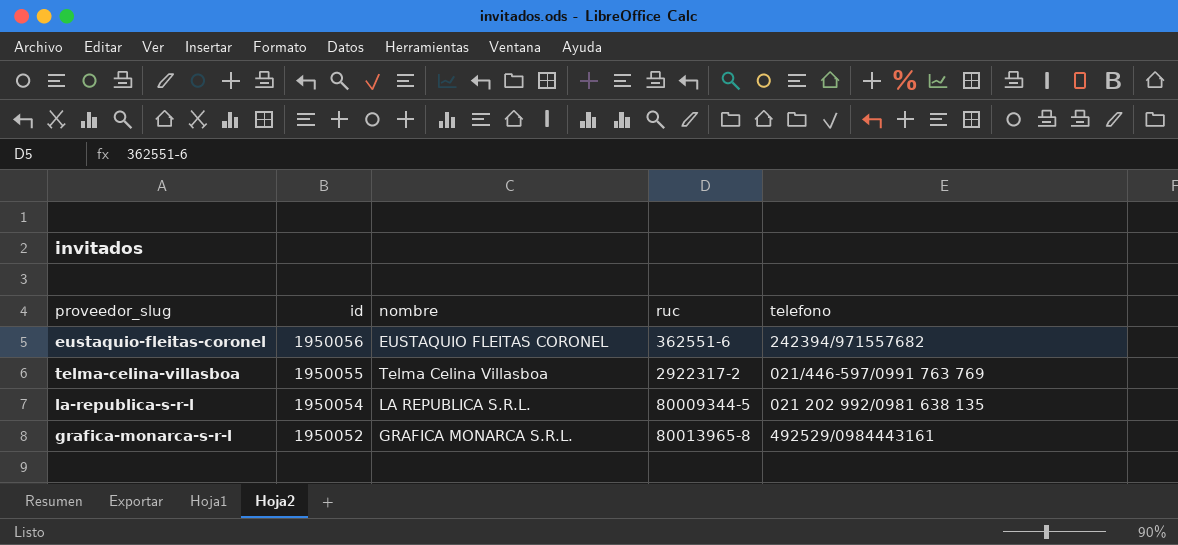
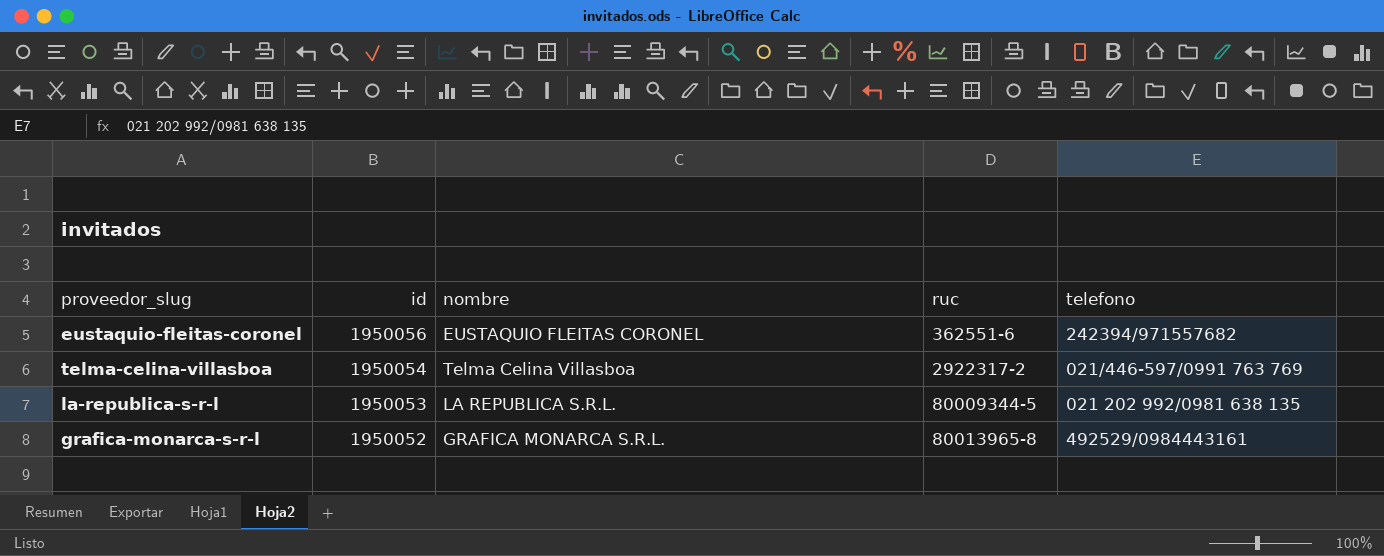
telma-celina-villasboa | id: 1950055 -> 1950054
la-republica-s-r-l | id: 1950054 -> 1950053

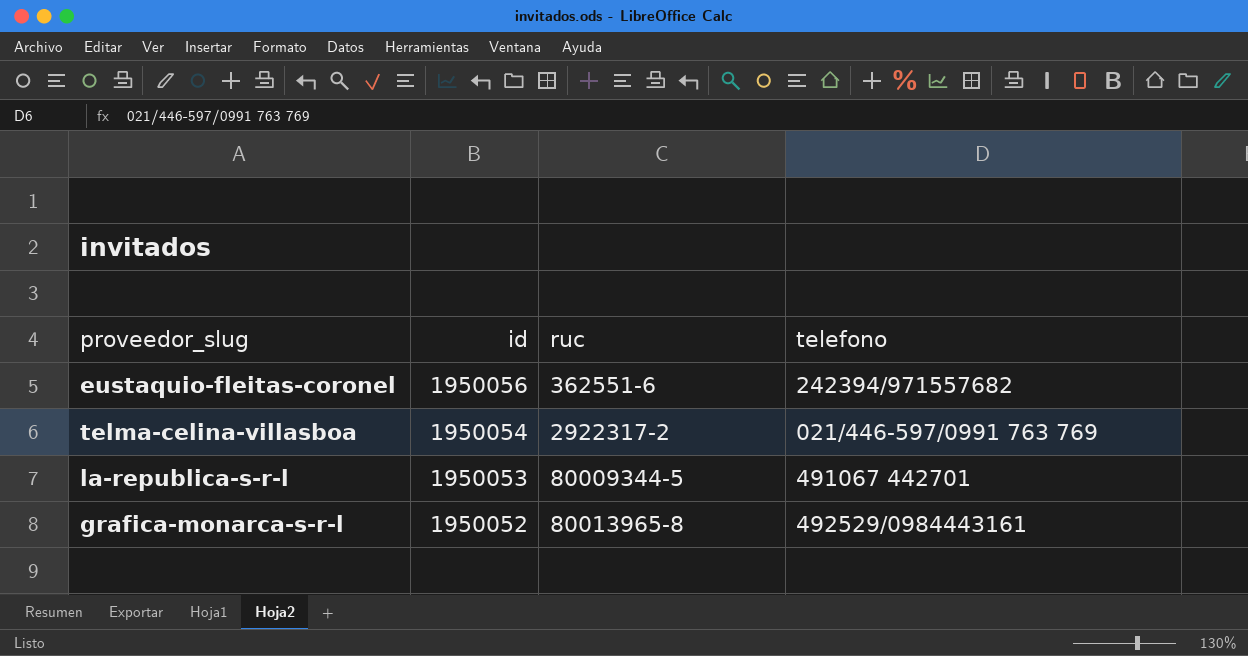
column nombre | position: 3 -> none
la-republica-s-r-l | telefono: 021 202 992/0981 638 135 -> 491067 442701

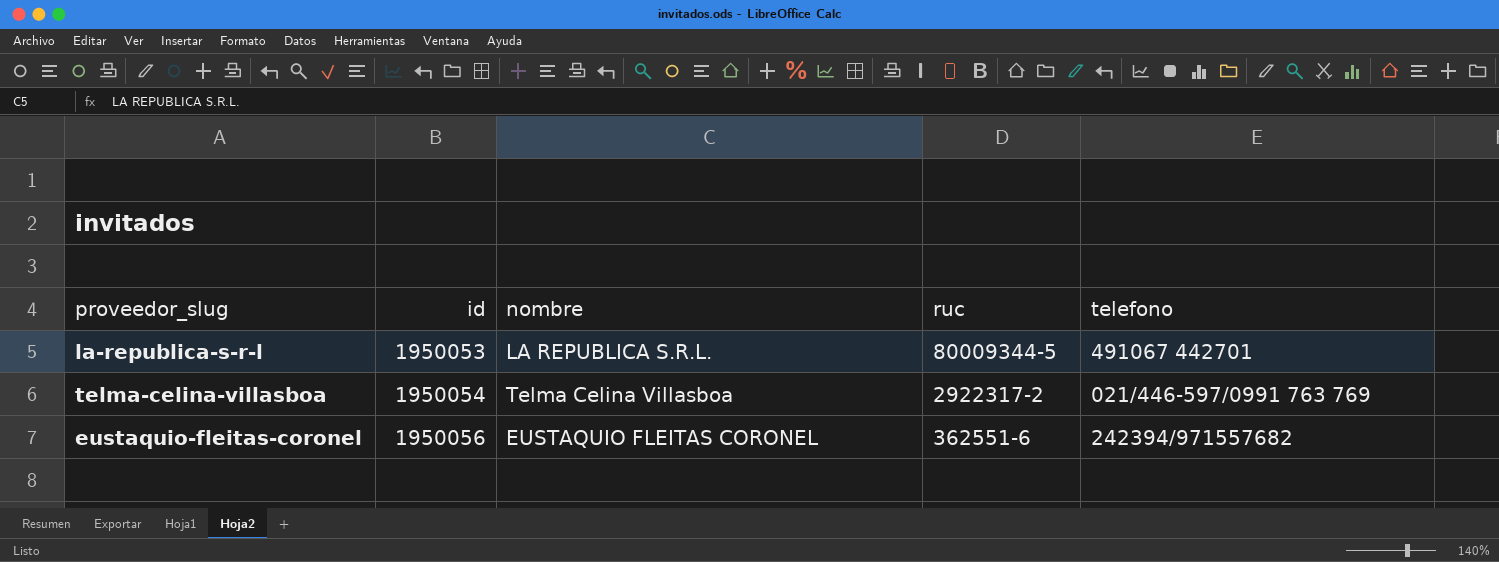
row order: id descending -> id ascending
column nombre | position: none -> 3
row grafica-monarca-s-r-l: 1950052 | 80013965-8 | 492529/0984443161 -> none

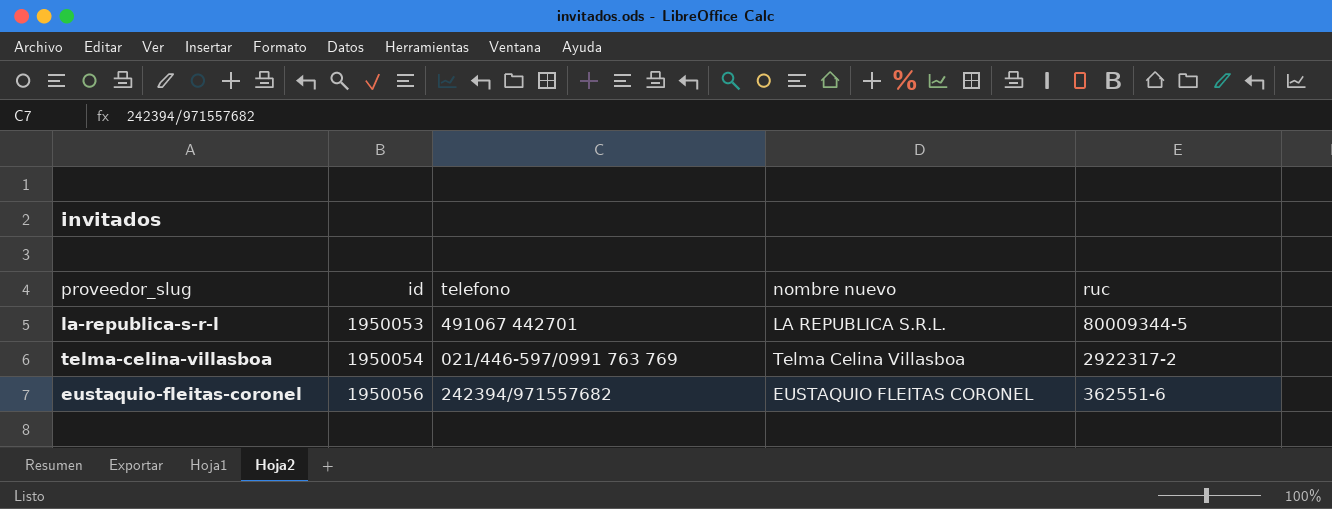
column telefono | position: 5 -> 3
column name: nombre -> nombre nuevo

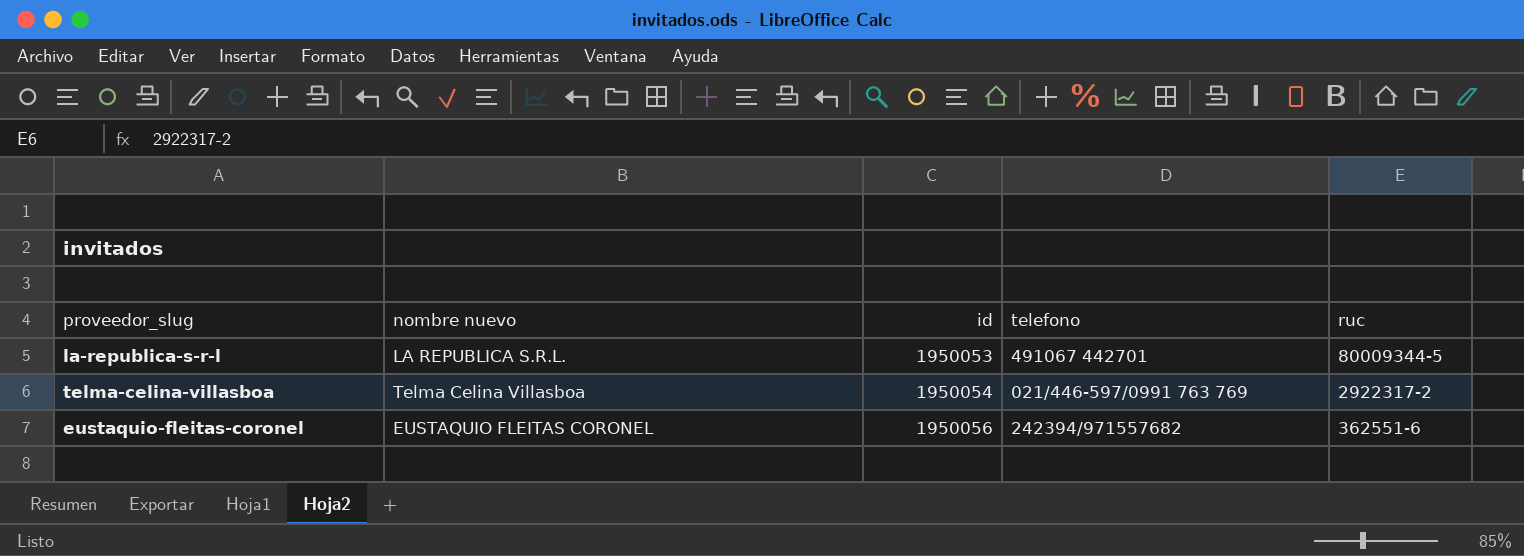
column nombre nuevo | position: 4 -> 2

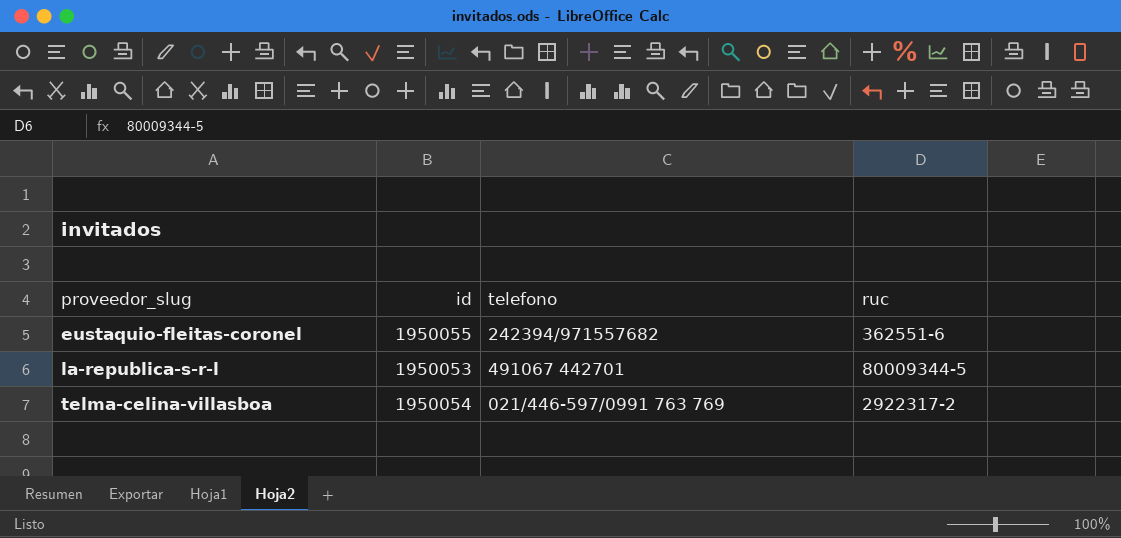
row order: id ascending -> proveedor_slug ascending
column nombre nuevo | position: 2 -> none
eustaquio-fleitas-coronel | id: 1950056 -> 1950055

